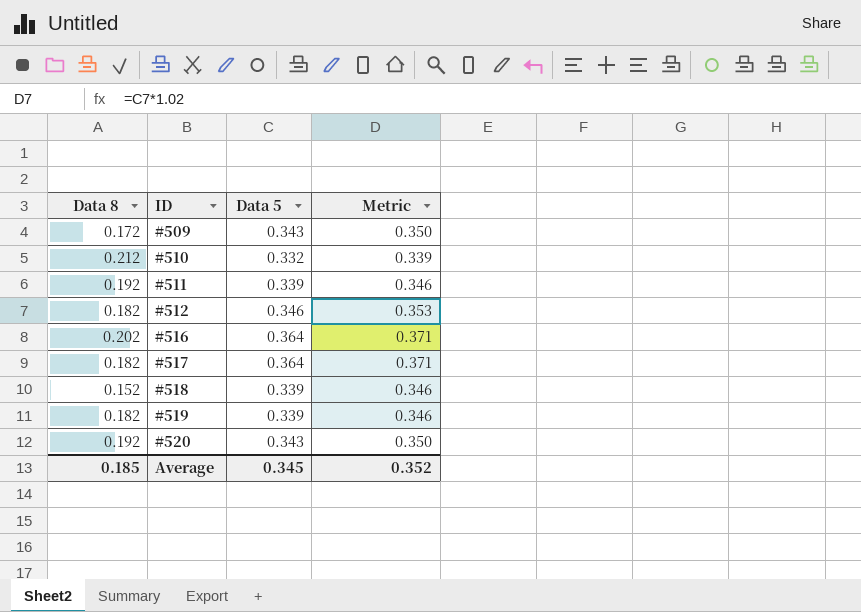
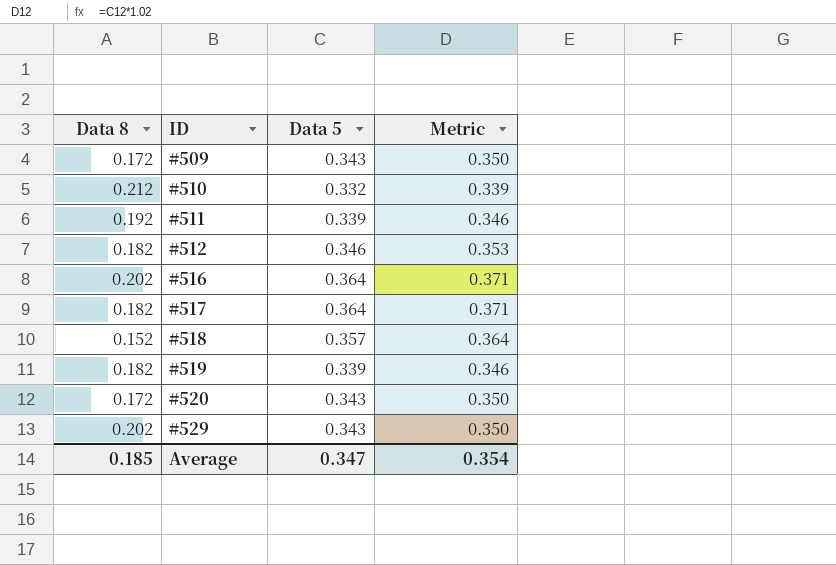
#518 | Data 5: 0.339 -> 0.357
#518 | Metric: 0.346 -> 0.364
#520 | Data 8: 0.192 -> 0.172
row #529: none -> 0.202 | 0.343 | 0.350
Average | Data 5: 0.345 -> 0.347
Average | Metric: 0.352 -> 0.354

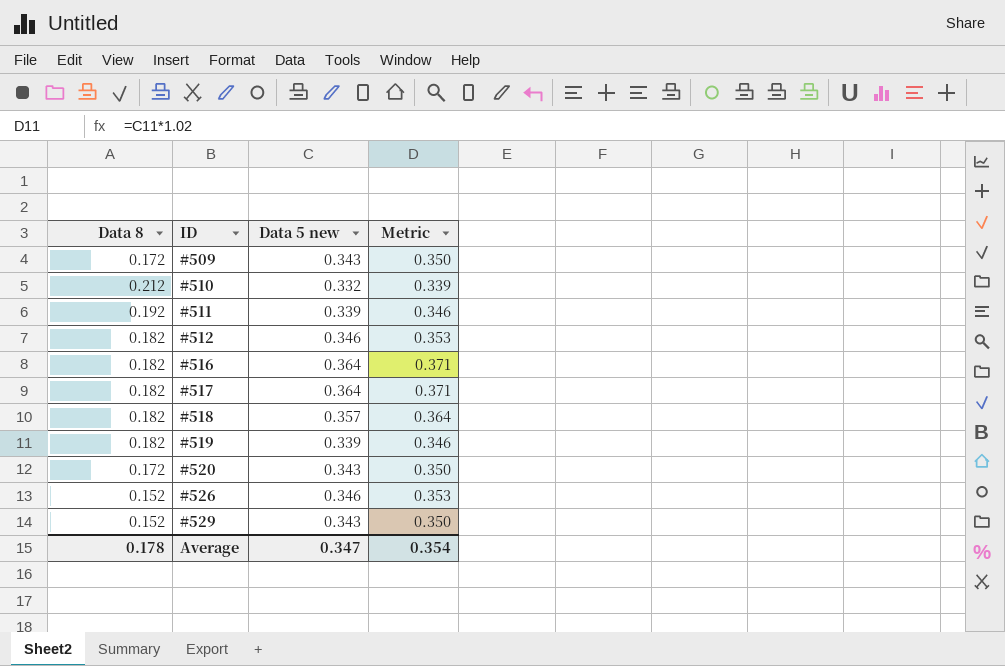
column name: Data 5 -> Data 5 new
#516 | Data 8: 0.202 -> 0.182
#518 | Data 8: 0.152 -> 0.182
row #526: none -> 0.152 | 0.346 | 0.353
#529 | Data 8: 0.202 -> 0.152
Average | Data 8: 0.185 -> 0.178

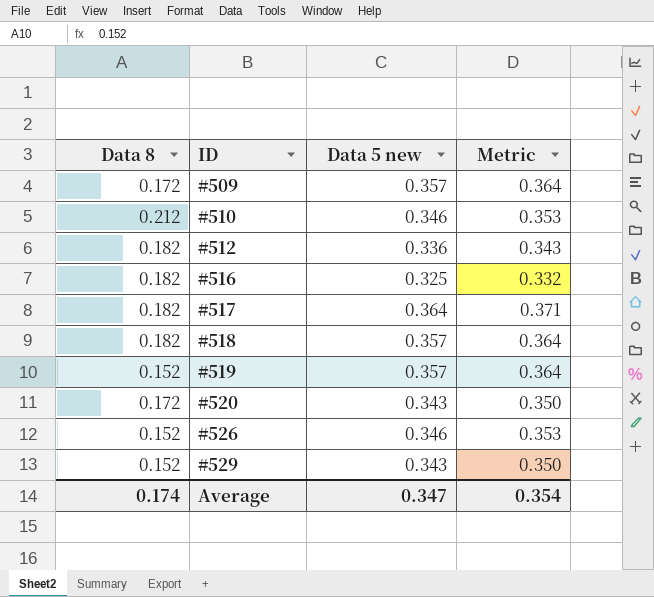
row #511: 0.192 | 0.339 | 0.346 -> none
#509 | Data 5 new: 0.343 -> 0.357
#509 | Metric: 0.350 -> 0.364
#510 | Data 5 new: 0.332 -> 0.346
#510 | Metric: 0.339 -> 0.353
#512 | Data 5 new: 0.346 -> 0.336
#512 | Metric: 0.353 -> 0.343
#516 | Data 5 new: 0.364 -> 0.325
#516 | Metric: 0.371 -> 0.332
#519 | Data 8: 0.182 -> 0.152
#519 | Data 5 new: 0.339 -> 0.357
#519 | Metric: 0.346 -> 0.364
Average | Data 8: 0.178 -> 0.174

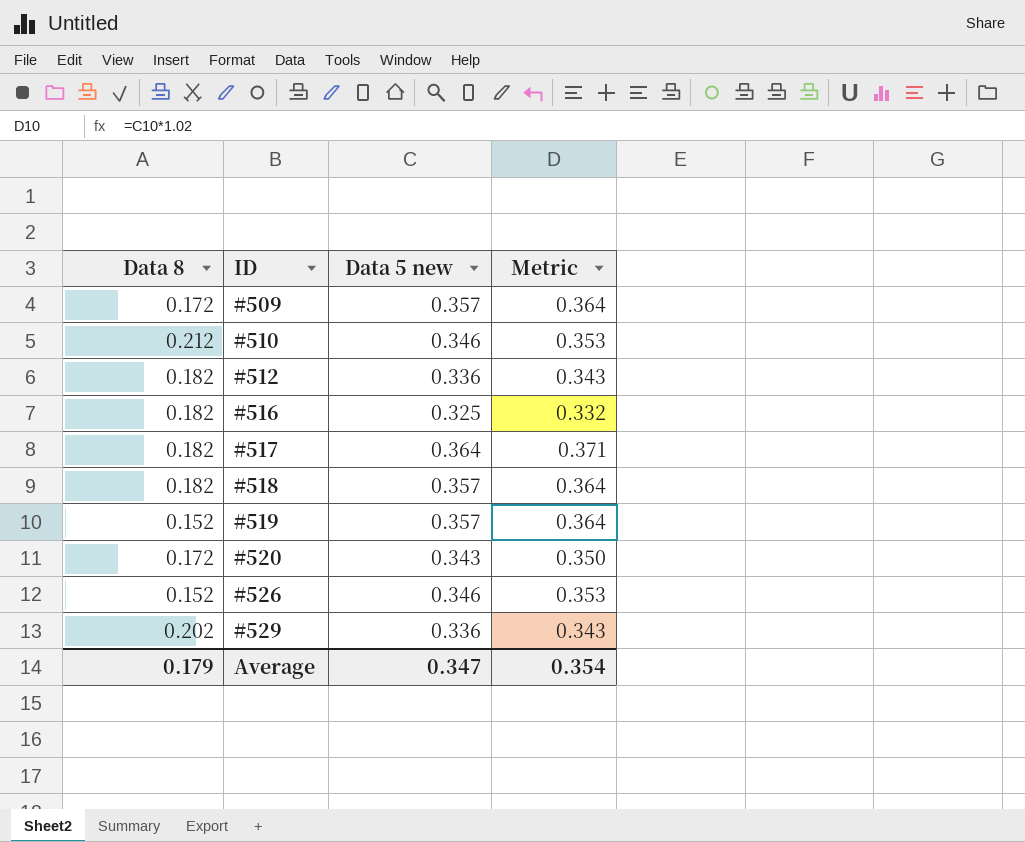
#529 | Data 8: 0.152 -> 0.202
#529 | Data 5 new: 0.343 -> 0.336
#529 | Metric: 0.350 -> 0.343
Average | Data 8: 0.174 -> 0.179

